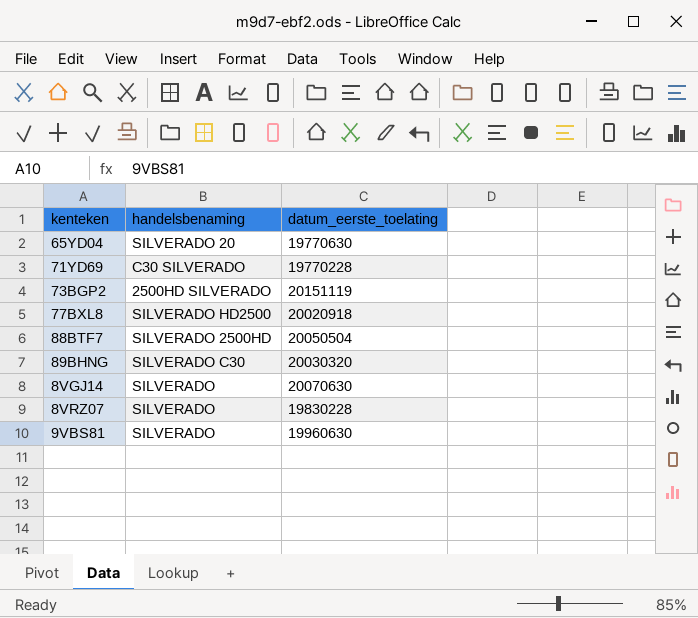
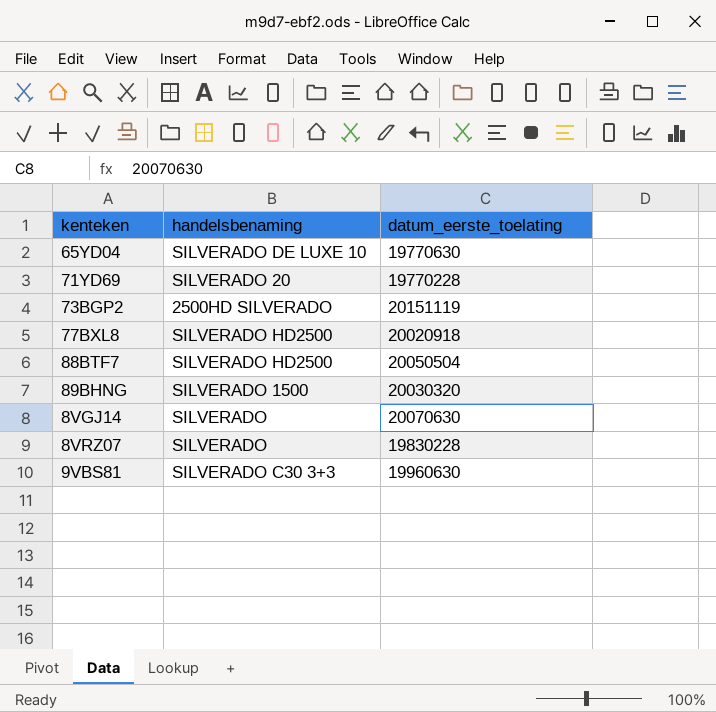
65YD04 | handelsbenaming: SILVERADO 20 -> SILVERADO DE LUXE 10
71YD69 | handelsbenaming: C30 SILVERADO -> SILVERADO 20
88BTF7 | handelsbenaming: SILVERADO 2500HD -> SILVERADO HD2500
89BHNG | handelsbenaming: SILVERADO C30 -> SILVERADO 1500
9VBS81 | handelsbenaming: SILVERADO -> SILVERADO C30 3+3

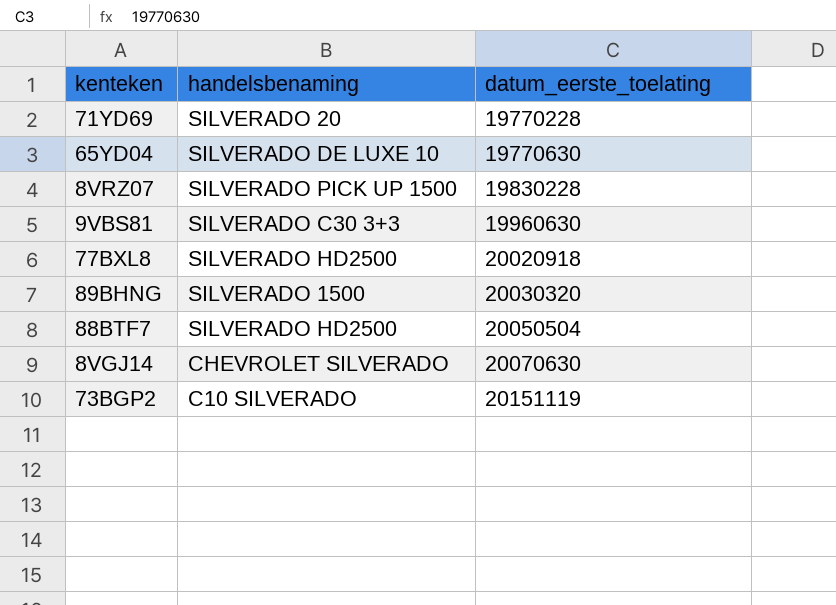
row order: none -> datum_eerste_toelating ascending
8VRZ07 | handelsbenaming: SILVERADO -> SILVERADO PICK UP 1500
8VGJ14 | handelsbenaming: SILVERADO -> CHEVROLET SILVERADO
73BGP2 | handelsbenaming: 2500HD SILVERADO -> C10 SILVERADO

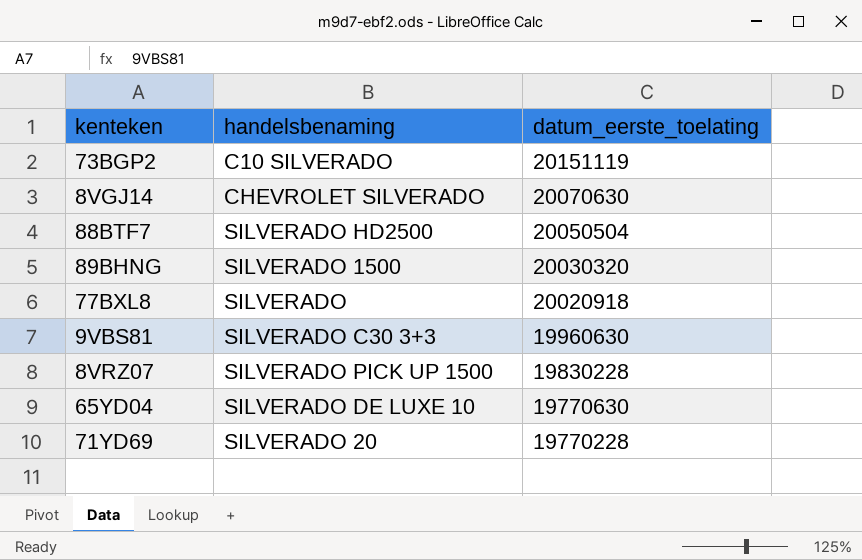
row order: datum_eerste_toelating ascending -> datum_eerste_toelating descending
77BXL8 | handelsbenaming: SILVERADO HD2500 -> SILVERADO

